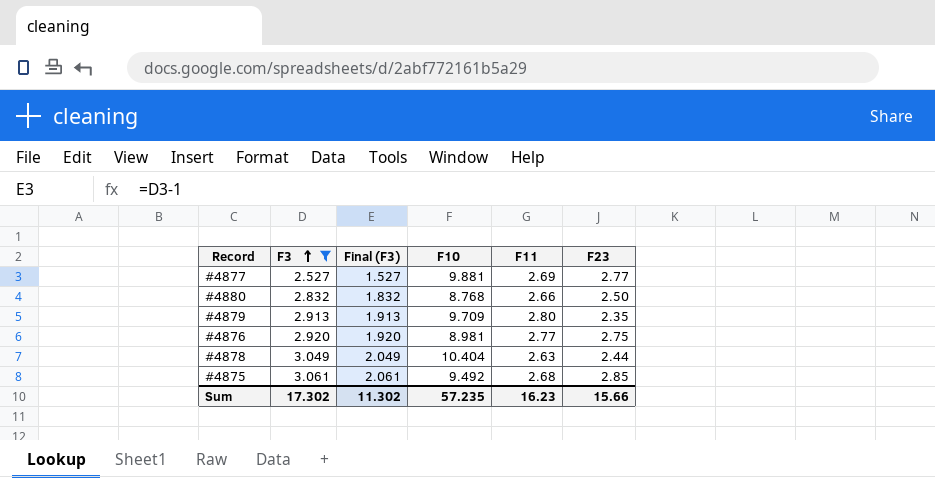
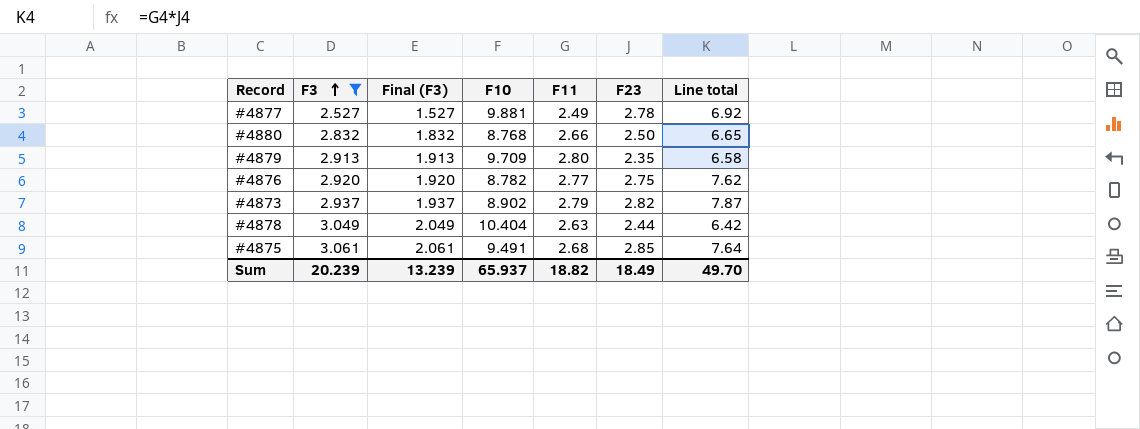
column Line total | formula: none -> [F11] * [F23]
#4877 | F11: 2.69 -> 2.49
#4877 | F23: 2.77 -> 2.78
#4876 | F10: 8.981 -> 8.782
row #4873: none -> 2.937 | 1.937 | 8.902 | 2.79 | 2.82 | 7.87
#4875 | F10: 9.492 -> 9.491
Sum | F3: 17.302 -> 20.239
Sum | Final (F3): 11.302 -> 13.239
Sum | F10: 57.235 -> 65.937
Sum | F11: 16.23 -> 18.82
Sum | F23: 15.66 -> 18.49

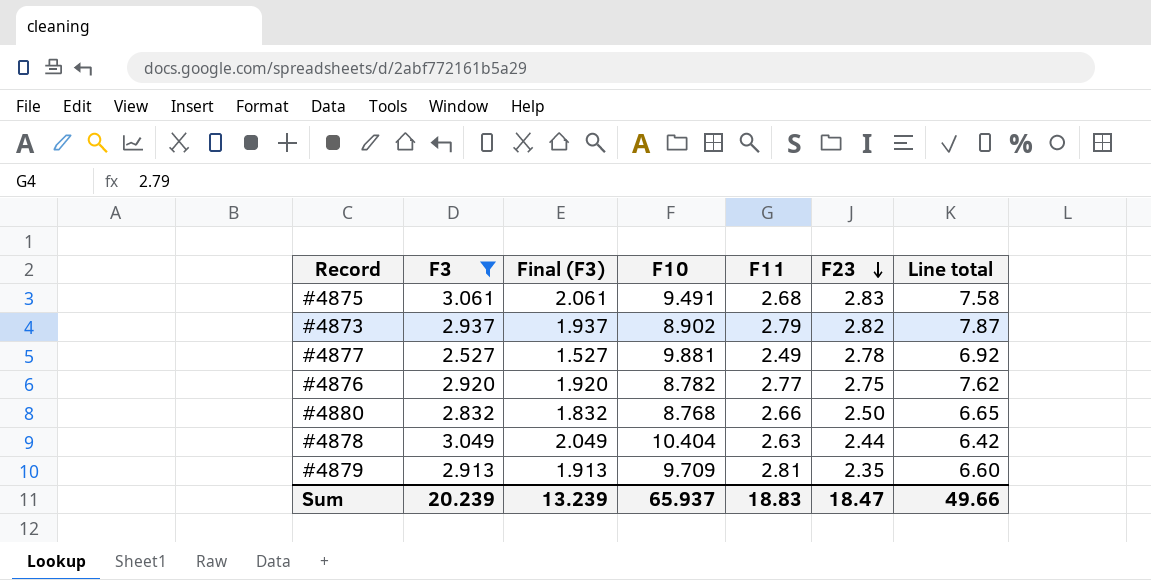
row order: F3 ascending -> F23 descending
#4875 | F23: 2.85 -> 2.83
#4875 | Line total: 7.64 -> 7.58
#4879 | F11: 2.80 -> 2.81
#4879 | Line total: 6.58 -> 6.60
Sum | F11: 18.82 -> 18.83
Sum | F23: 18.49 -> 18.47
Sum | Line total: 49.70 -> 49.66

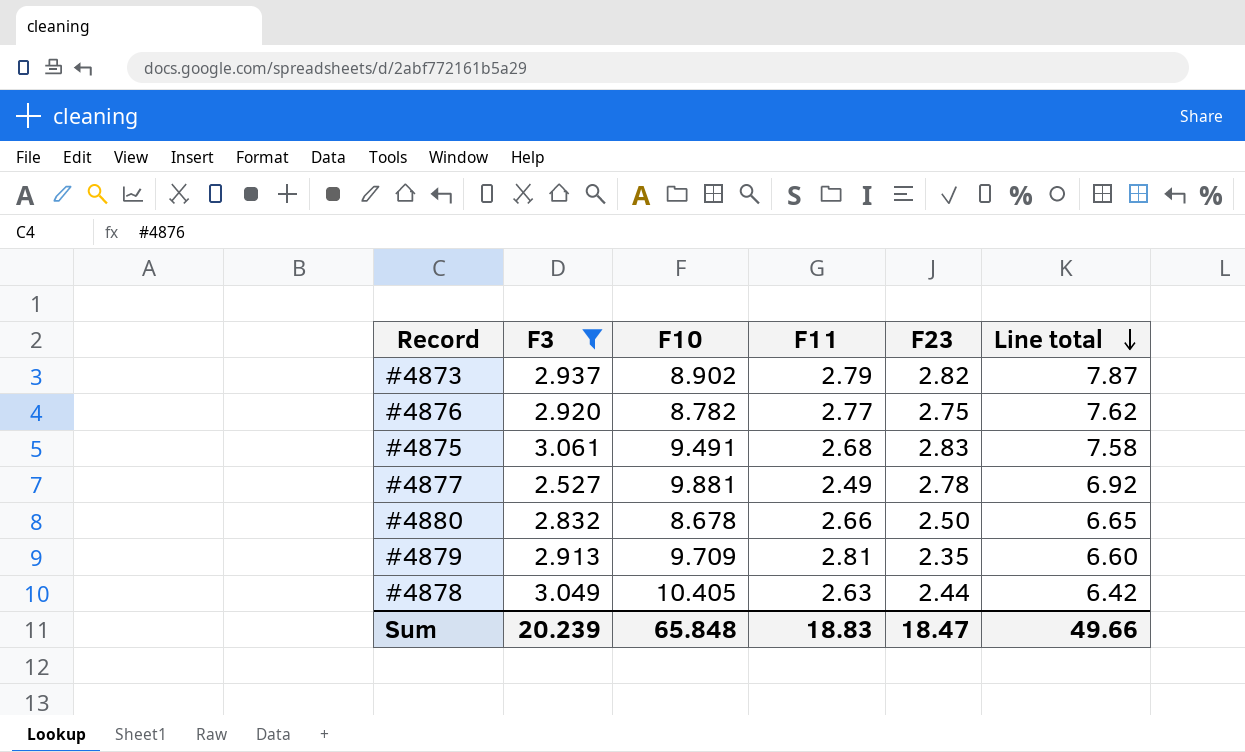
row order: F23 descending -> Line total descending
column Final (F3) | formula: [F3] - 1 -> none
#4880 | F10: 8.768 -> 8.678
#4878 | F10: 10.404 -> 10.405
Sum | F10: 65.937 -> 65.848

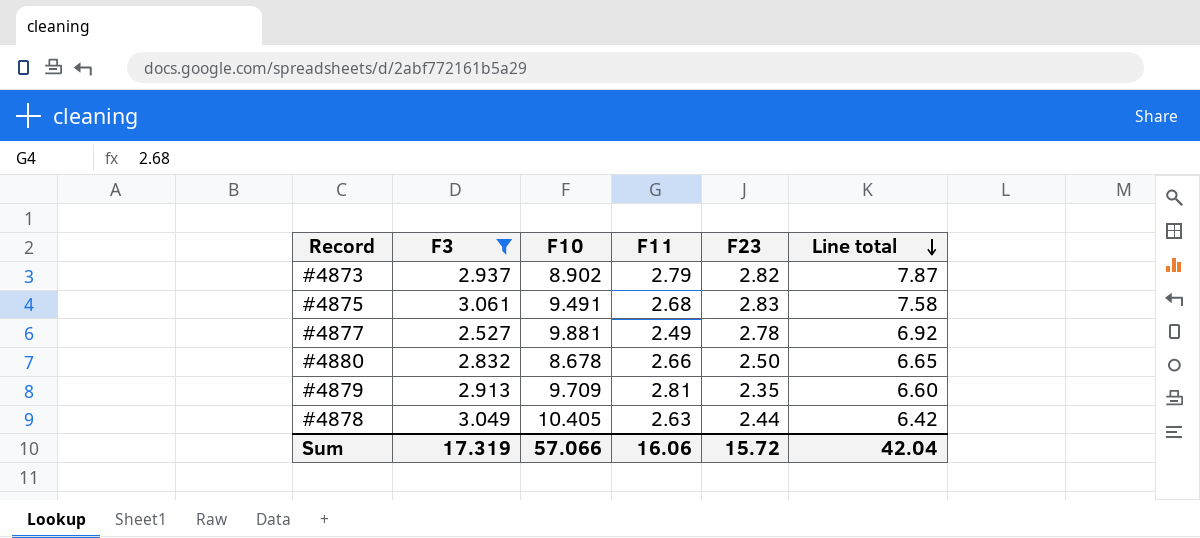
row #4876: 2.920 | 8.782 | 2.77 | 2.75 | 7.62 -> none
Sum | F3: 20.239 -> 17.319
Sum | F10: 65.848 -> 57.066
Sum | F11: 18.83 -> 16.06
Sum | F23: 18.47 -> 15.72
Sum | Line total: 49.66 -> 42.04

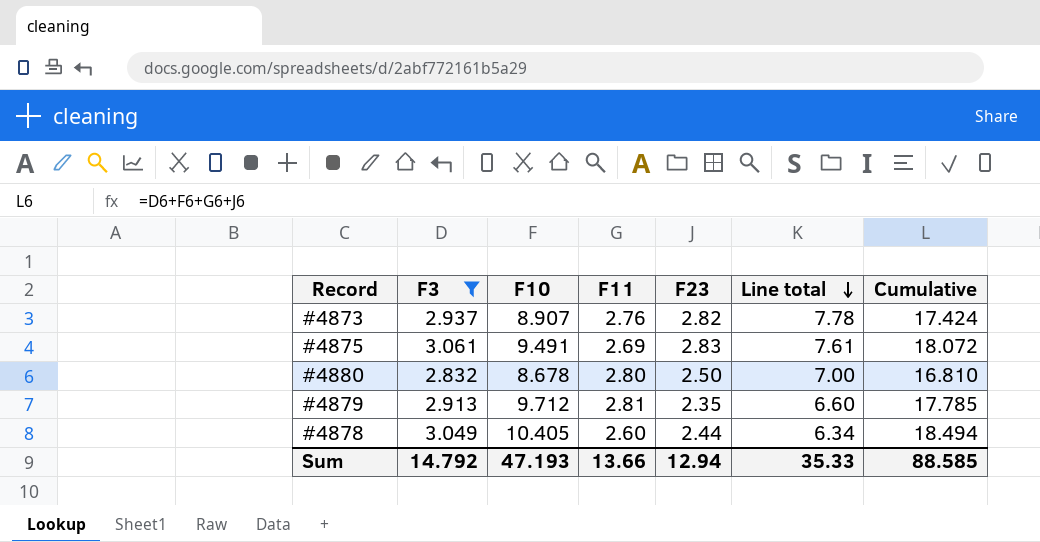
column Cumulative | formula: none -> [F3] + [F10] + [F11] + [F23]
row #4877: 2.527 | 9.881 | 2.49 | 2.78 | 6.92 -> none
#4873 | F10: 8.902 -> 8.907
#4873 | F11: 2.79 -> 2.76
#4873 | Line total: 7.87 -> 7.78
#4875 | F11: 2.68 -> 2.69
#4875 | Line total: 7.58 -> 7.61
#4880 | F11: 2.66 -> 2.80
#4880 | Line total: 6.65 -> 7.00
#4879 | F10: 9.709 -> 9.712
#4878 | F11: 2.63 -> 2.60
#4878 | Line total: 6.42 -> 6.34
Sum | F3: 17.319 -> 14.792
Sum | F10: 57.066 -> 47.193
Sum | F11: 16.06 -> 13.66
Sum | F23: 15.72 -> 12.94
Sum | Line total: 42.04 -> 35.33

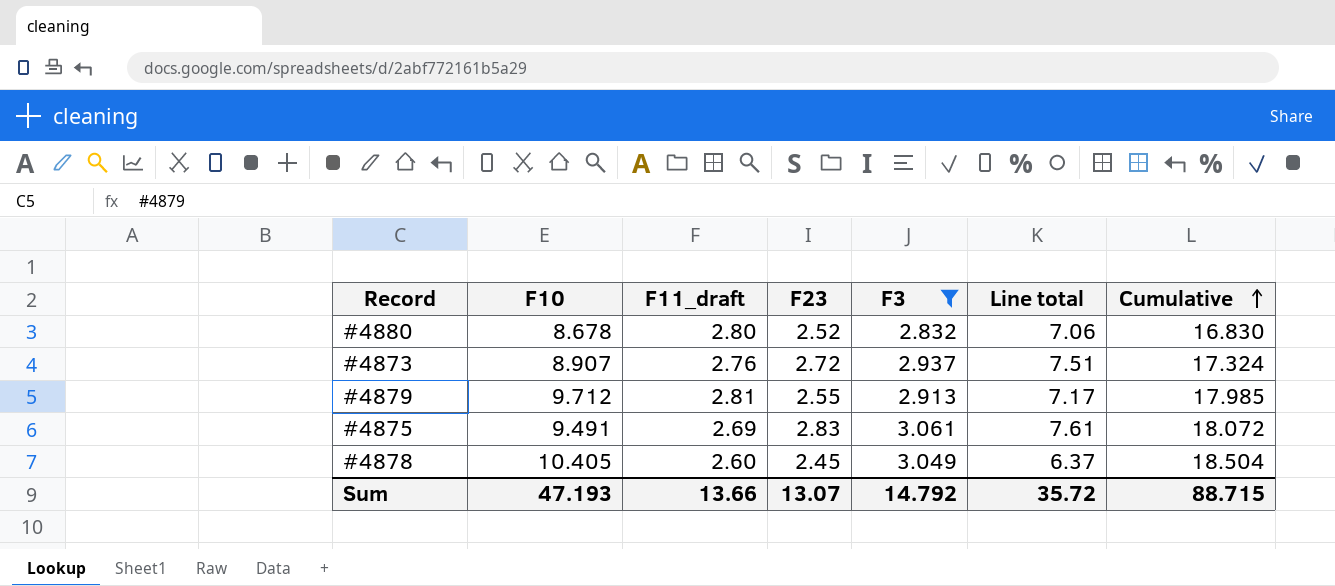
row order: Line total descending -> Cumulative ascending
column name: F11 -> F11_draft
column F3 | position: 2 -> 5
#4880 | F23: 2.50 -> 2.52
#4880 | Line total: 7.00 -> 7.06
#4880 | Cumulative: 16.810 -> 16.830
#4873 | F23: 2.82 -> 2.72
#4873 | Line total: 7.78 -> 7.51
#4873 | Cumulative: 17.424 -> 17.324
#4879 | F23: 2.35 -> 2.55
#4879 | Line total: 6.60 -> 7.17
#4879 | Cumulative: 17.785 -> 17.985
#4878 | F23: 2.44 -> 2.45
#4878 | Line total: 6.34 -> 6.37
#4878 | Cumulative: 18.494 -> 18.504
Sum | F23: 12.94 -> 13.07
Sum | Line total: 35.33 -> 35.72
Sum | Cumulative: 88.585 -> 88.715

